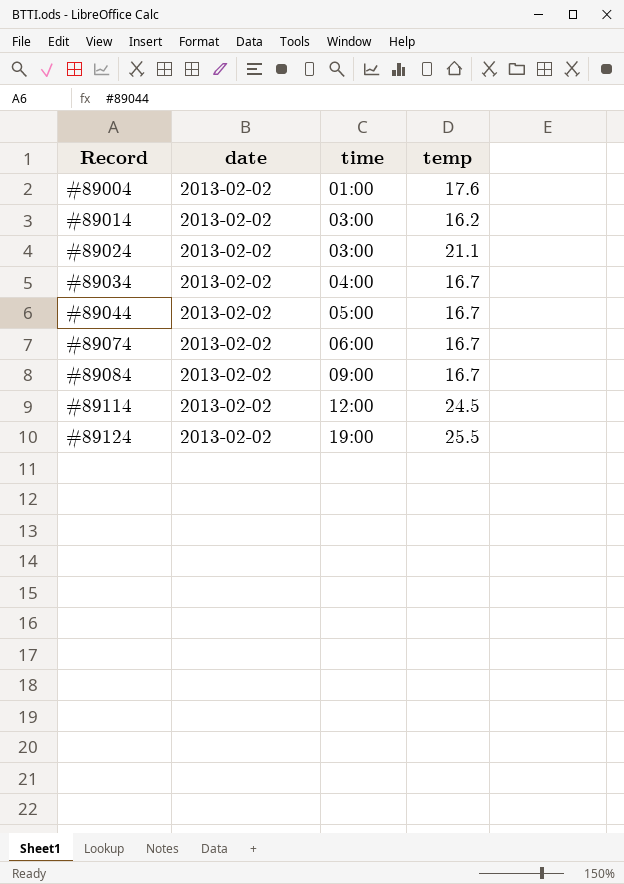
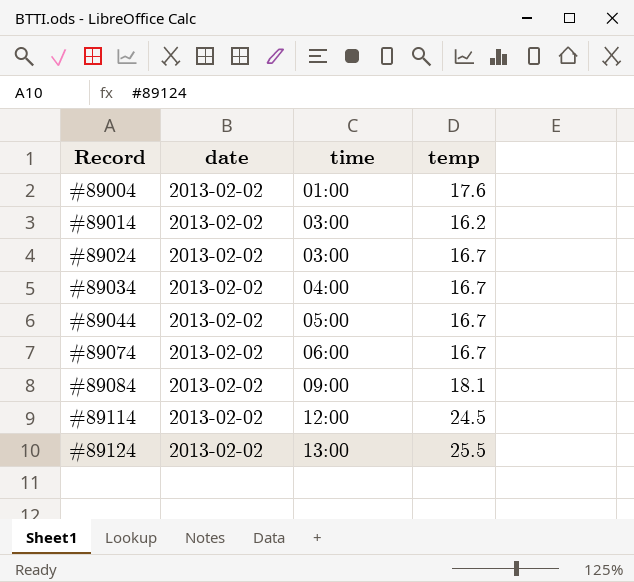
#89024 | temp: 21.1 -> 16.7
#89084 | temp: 16.7 -> 18.1
#89124 | time: 19:00 -> 13:00

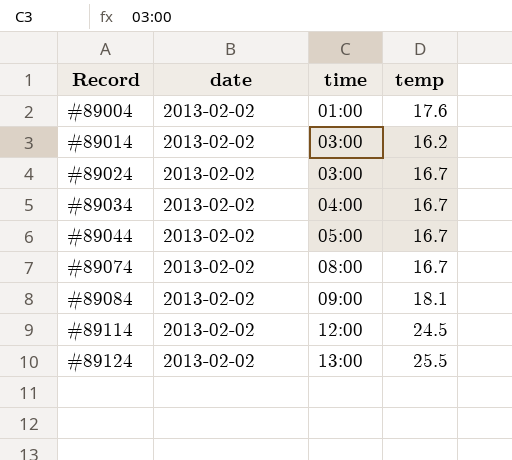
#89074 | time: 06:00 -> 08:00

